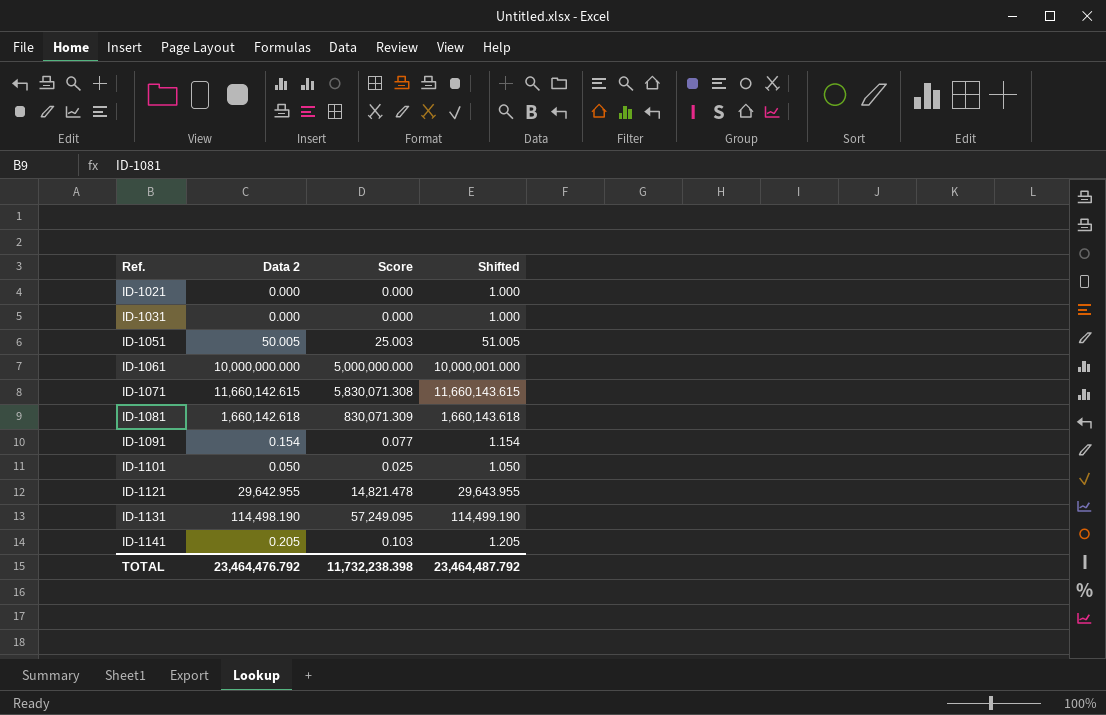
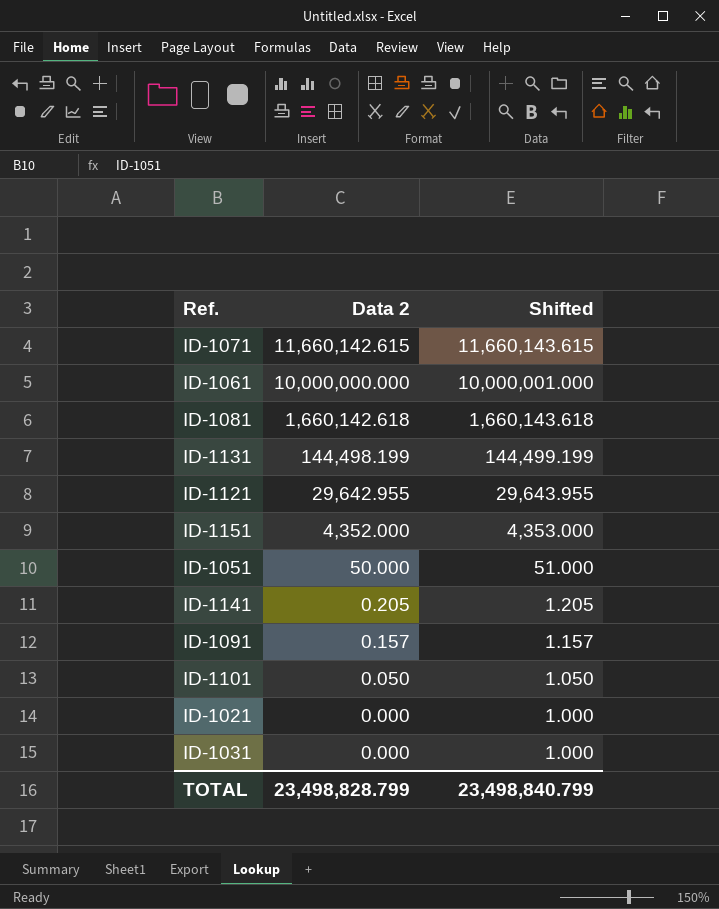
row order: Ref. ascending -> Data 2 descending
column Score | formula: [Data 2] * 0.5 -> none
ID-1131 | Data 2: 114,498.190 -> 144,498.199
ID-1131 | Shifted: 114,499.190 -> 144,499.199
row ID-1151: none -> 4,352.000 | 4,353.000
ID-1051 | Data 2: 50.005 -> 50.000
ID-1051 | Shifted: 51.005 -> 51.000
ID-1091 | Data 2: 0.154 -> 0.157
ID-1091 | Shifted: 1.154 -> 1.157
TOTAL | Data 2: 23,464,476.792 -> 23,498,828.799
TOTAL | Shifted: 23,464,487.792 -> 23,498,840.799

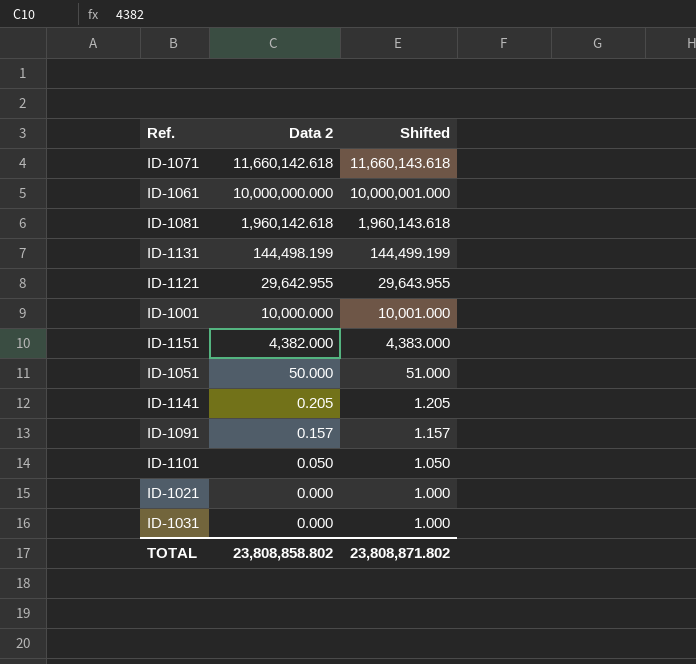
ID-1071 | Data 2: 11,660,142.615 -> 11,660,142.618
ID-1071 | Shifted: 11,660,143.615 -> 11,660,143.618
ID-1081 | Data 2: 1,660,142.618 -> 1,960,142.618
ID-1081 | Shifted: 1,660,143.618 -> 1,960,143.618
row ID-1001: none -> 10,000.000 | 10,001.000
ID-1151 | Data 2: 4,352.000 -> 4,382.000
ID-1151 | Shifted: 4,353.000 -> 4,383.000
TOTAL | Data 2: 23,498,828.799 -> 23,808,858.802
TOTAL | Shifted: 23,498,840.799 -> 23,808,871.802

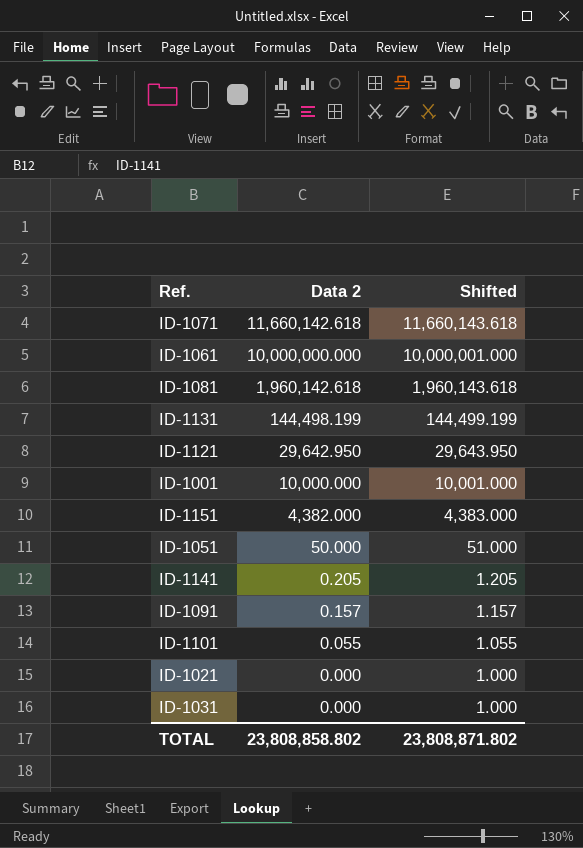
ID-1121 | Data 2: 29,642.955 -> 29,642.950
ID-1121 | Shifted: 29,643.955 -> 29,643.950
ID-1101 | Data 2: 0.050 -> 0.055
ID-1101 | Shifted: 1.050 -> 1.055

